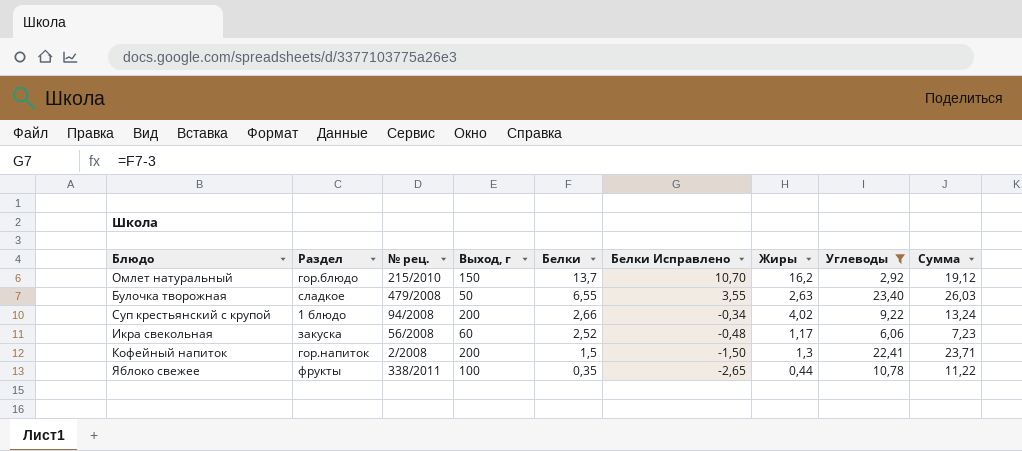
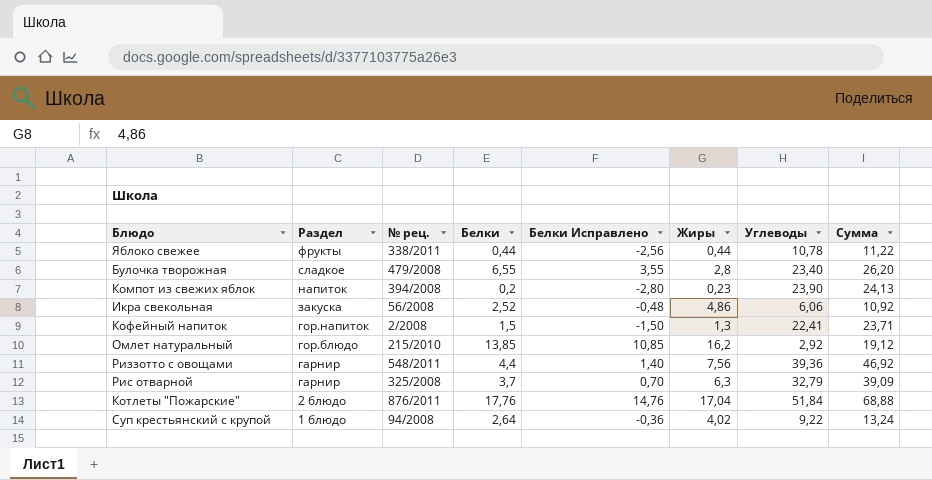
filter: Углеводы <= 23,40 -> none
row order: Белки descending -> Раздел descending
column Выход, г | position: 4 -> none
Яблоко свежее | Белки: 0,35 -> 0,44
Яблоко свежее | Белки Исправлено: -2,65 -> -2,56
Булочка творожная | Жиры: 2,63 -> 2,8
Булочка творожная | Сумма: 26,03 -> 26,20
Икра свекольная | Жиры: 1,17 -> 4,86
Икра свекольная | Сумма: 7,23 -> 10,92
Омлет натуральный | Белки: 13,7 -> 13,85
Омлет натуральный | Белки Исправлено: 10,70 -> 10,85
Суп крестьянский с крупой | Белки: 2,66 -> 2,64
Суп крестьянский с крупой | Белки Исправлено: -0,34 -> -0,36

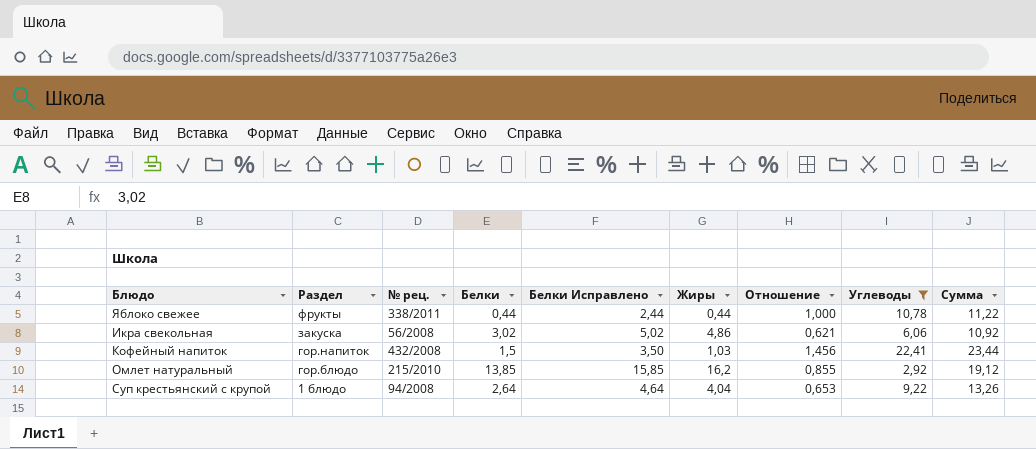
filter: none -> Углеводы <= 22,41
column Белки Исправлено | formula: [Белки] - 3 -> [Белки] + 2
column Отношение | formula: none -> [Белки] / [Жиры]
Икра свекольная | Белки: 2,52 -> 3,02
Кофейный напиток | № рец.: 2/2008 -> 432/2008
Кофейный напиток | Жиры: 1,3 -> 1,03
Кофейный напиток | Сумма: 23,71 -> 23,44
Суп крестьянский с крупой | Жиры: 4,02 -> 4,04
Суп крестьянский с крупой | Сумма: 13,24 -> 13,26

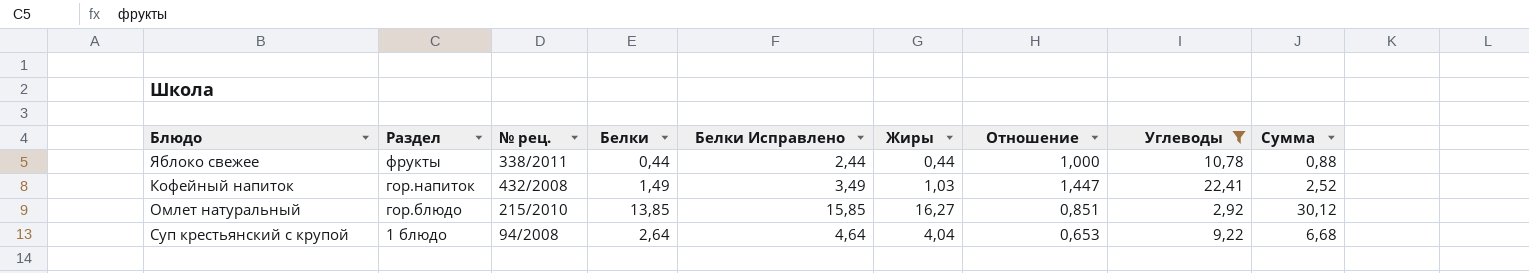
column Сумма | formula: [Жиры] + [Углеводы] -> [Белки] + [Жиры]
row Икра свекольная: закуска | 56/2008 | 3,02 | 5,02 | 4,86 | 0,621 | 6,06 | 10,92 -> none
Кофейный напиток | Белки: 1,5 -> 1,49
Кофейный напиток | Белки Исправлено: 3,50 -> 3,49
Кофейный напиток | Отношение: 1,456 -> 1,447
Омлет натуральный | Жиры: 16,2 -> 16,27
Омлет натуральный | Отношение: 0,855 -> 0,851

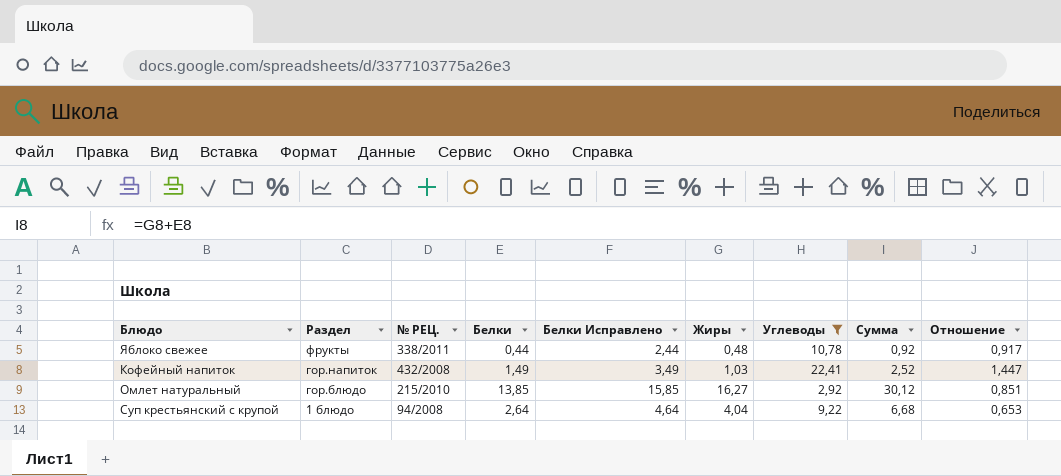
column name: № рец. -> № РЕЦ.
column Отношение | position: 7 -> 9
Яблоко свежее | Жиры: 0,44 -> 0,48
Яблоко свежее | Сумма: 0,88 -> 0,92
Яблоко свежее | Отношение: 1,000 -> 0,917

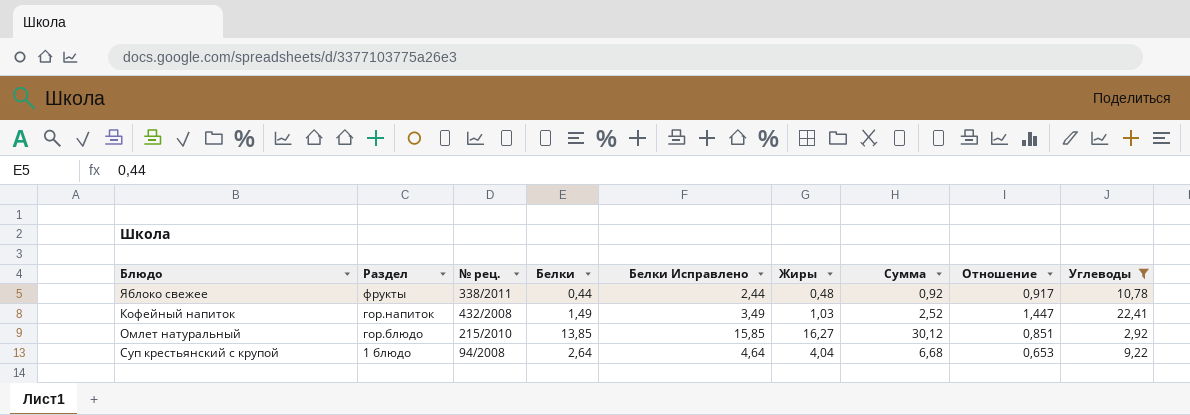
column name: № РЕЦ. -> № рец.
column Углеводы | position: 7 -> 9

